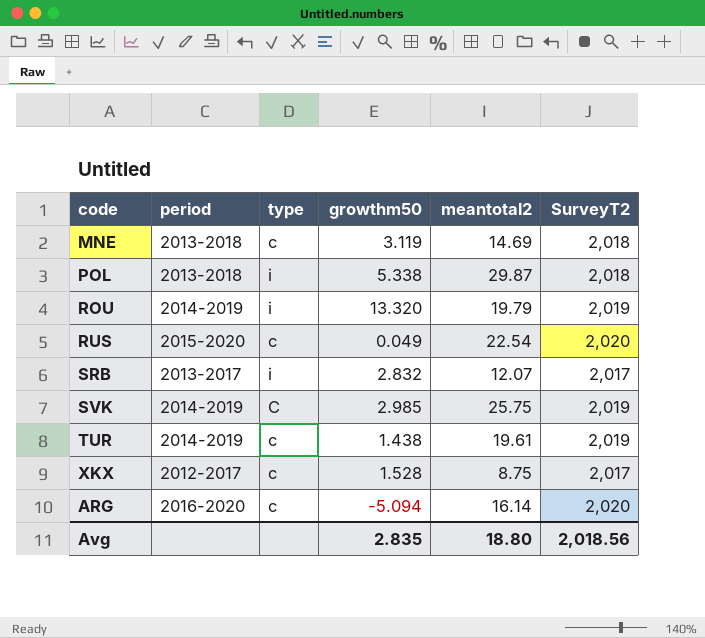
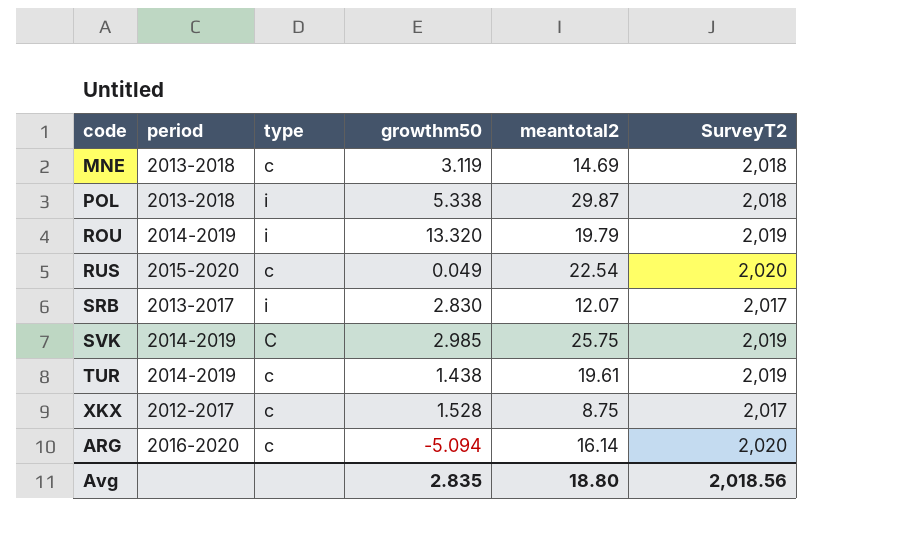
SRB | growthm50: 2.832 -> 2.830

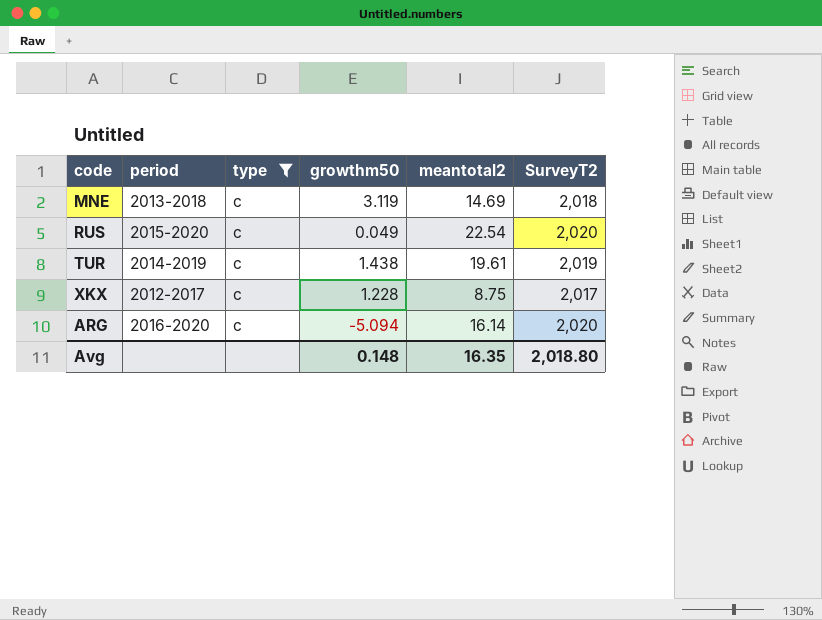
filter: none -> type = c
XKX | growthm50: 1.528 -> 1.228
Avg | growthm50: 2.835 -> 0.148
Avg | meantotal2: 18.80 -> 16.35
Avg | SurveyT2: 2,018.56 -> 2,018.80

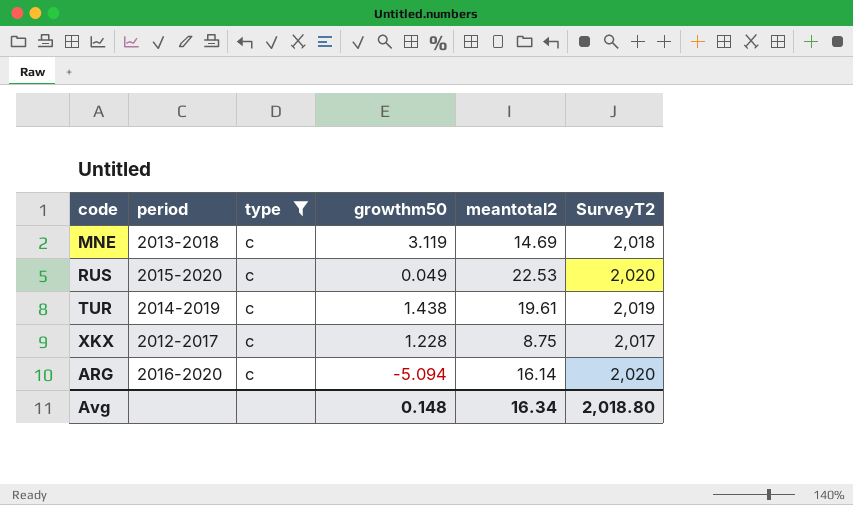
RUS | meantotal2: 22.54 -> 22.53
Avg | meantotal2: 16.35 -> 16.34

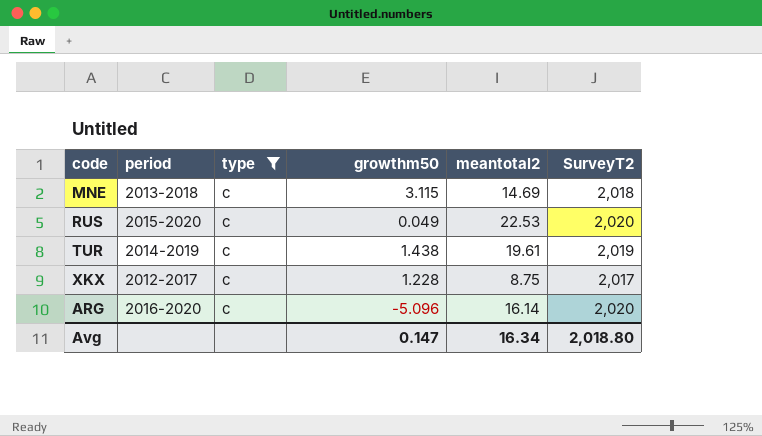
MNE | growthm50: 3.119 -> 3.115
ARG | growthm50: -5.094 -> -5.096
Avg | growthm50: 0.148 -> 0.147

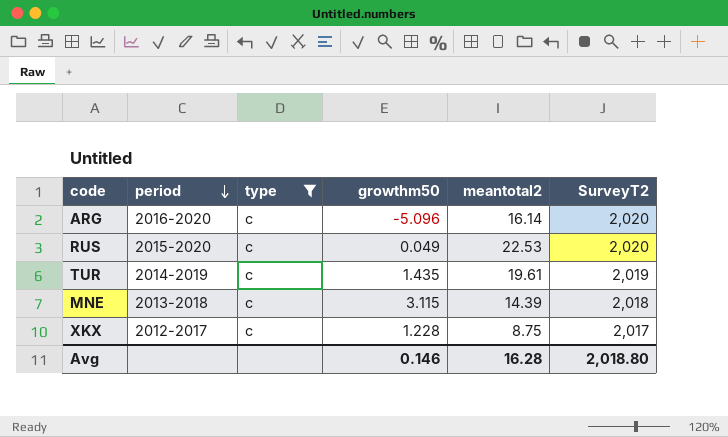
row order: none -> period descending
TUR | growthm50: 1.438 -> 1.435
MNE | meantotal2: 14.69 -> 14.39
Avg | growthm50: 0.147 -> 0.146
Avg | meantotal2: 16.34 -> 16.28

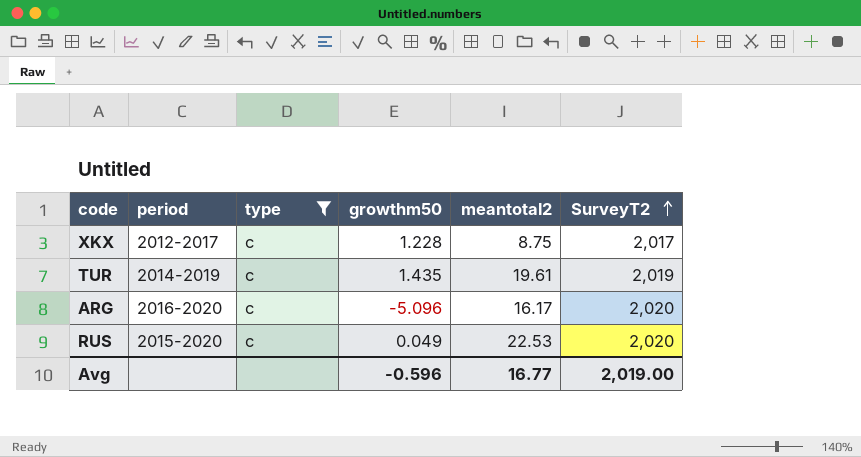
row order: period descending -> SurveyT2 ascending
row MNE: 2013-2018 | c | 3.115 | 14.39 | 2,018 -> none
ARG | meantotal2: 16.14 -> 16.17
Avg | growthm50: 0.146 -> -0.596
Avg | meantotal2: 16.28 -> 16.77
Avg | SurveyT2: 2,018.80 -> 2,019.00

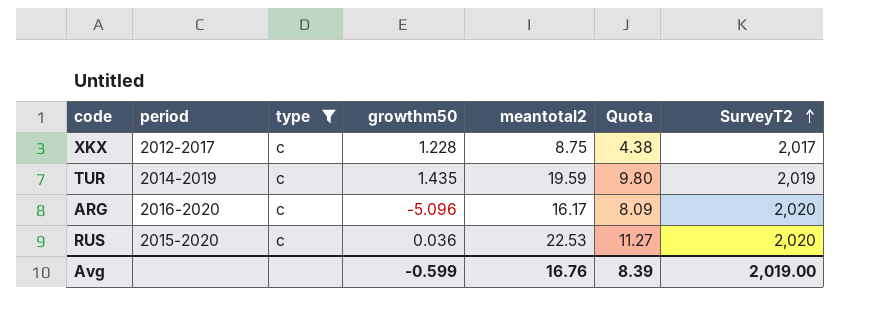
column Quota | formula: none -> [meantotal2] * 0.5
TUR | meantotal2: 19.61 -> 19.59
RUS | growthm50: 0.049 -> 0.036
Avg | growthm50: -0.596 -> -0.599
Avg | meantotal2: 16.77 -> 16.76

